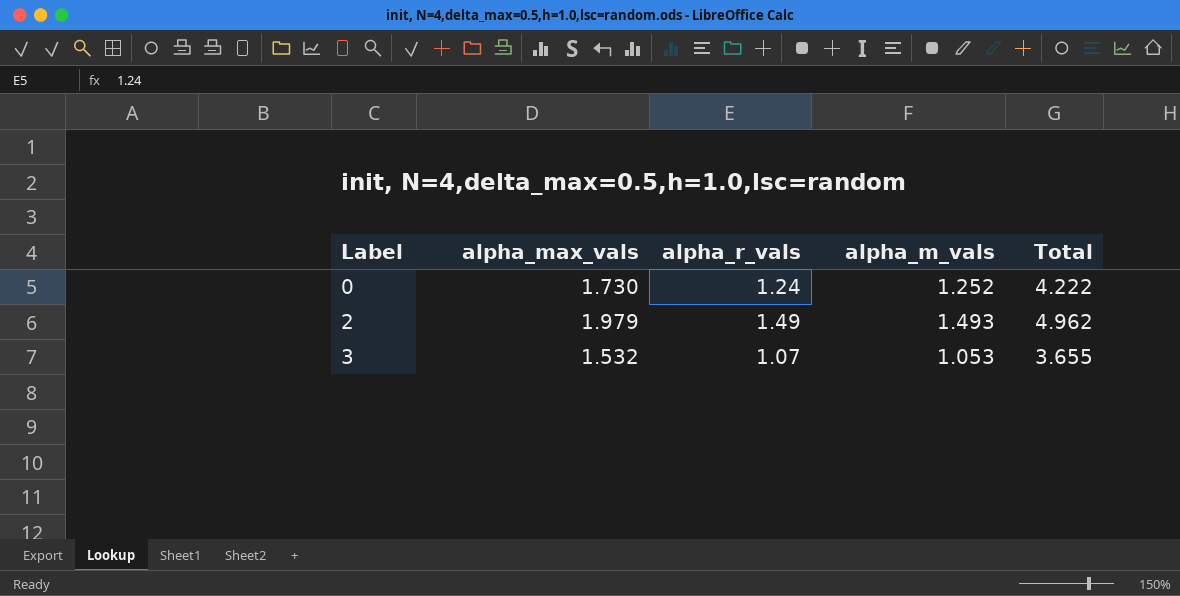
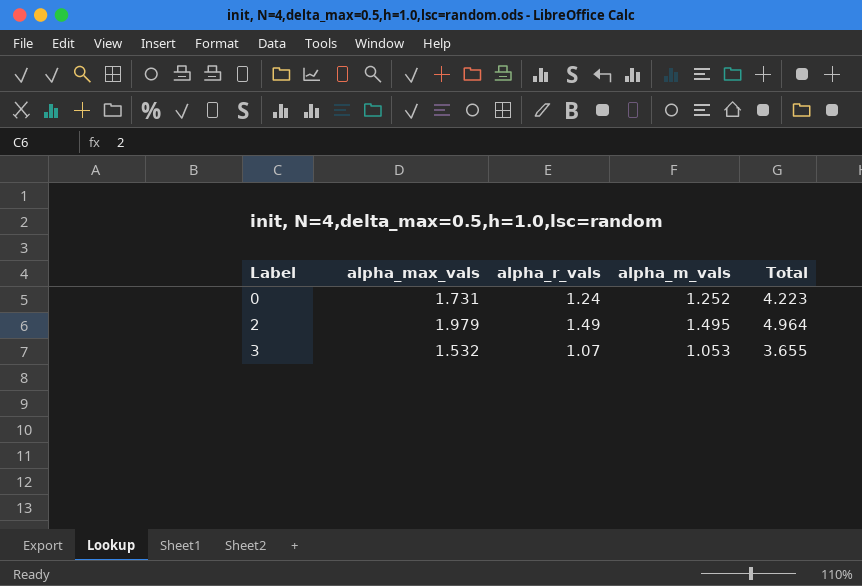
0 | alpha_max_vals: 1.730 -> 1.731
0 | Total: 4.222 -> 4.223
2 | alpha_m_vals: 1.493 -> 1.495
2 | Total: 4.962 -> 4.964

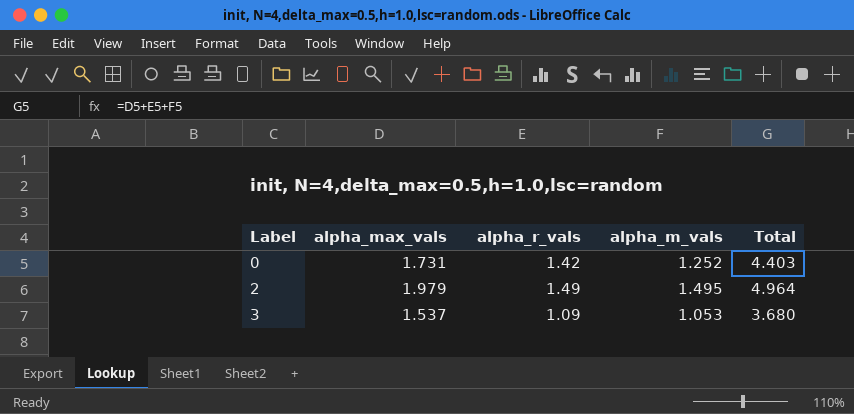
0 | alpha_r_vals: 1.24 -> 1.42
0 | Total: 4.223 -> 4.403
3 | alpha_max_vals: 1.532 -> 1.537
3 | alpha_r_vals: 1.07 -> 1.09
3 | Total: 3.655 -> 3.680

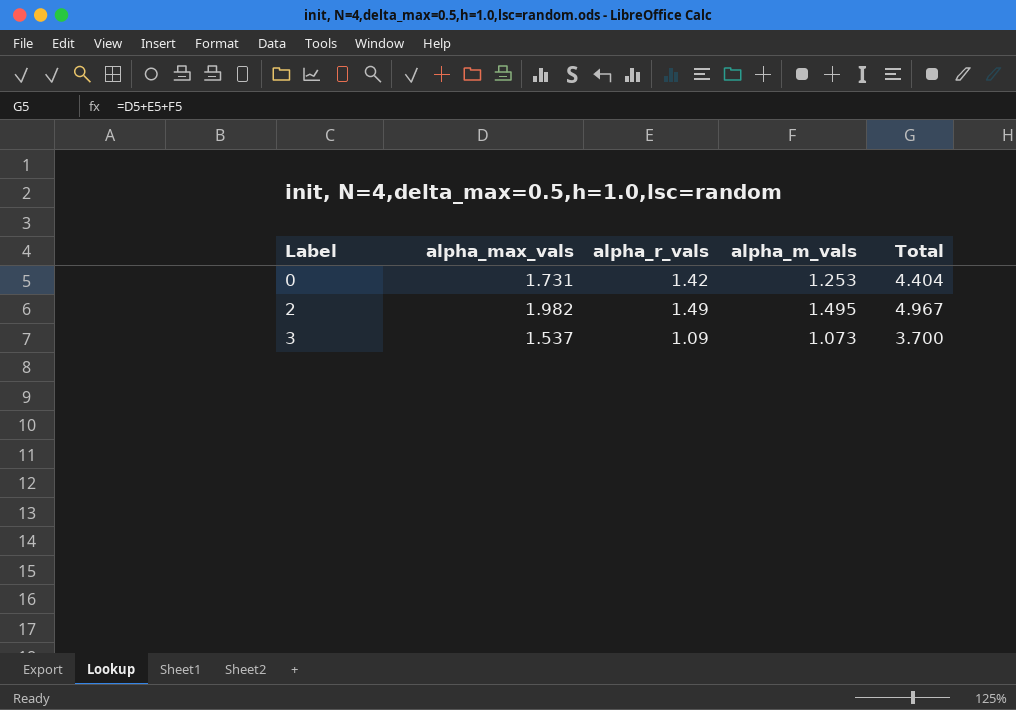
0 | alpha_m_vals: 1.252 -> 1.253
0 | Total: 4.403 -> 4.404
2 | alpha_max_vals: 1.979 -> 1.982
2 | Total: 4.964 -> 4.967
3 | alpha_m_vals: 1.053 -> 1.073
3 | Total: 3.680 -> 3.700

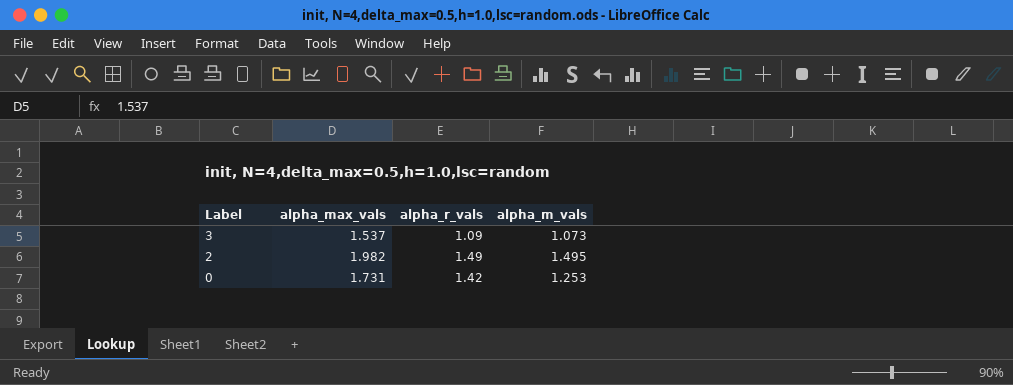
row order: Label ascending -> Label descending
column Total | formula: [alpha_max_vals] + [alpha_r_vals] + [alpha_m_vals] -> none

